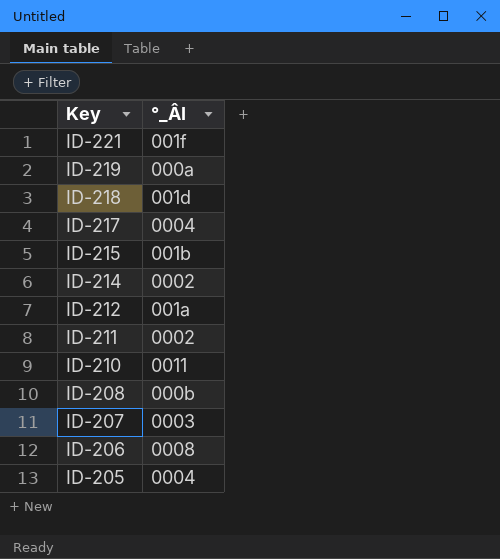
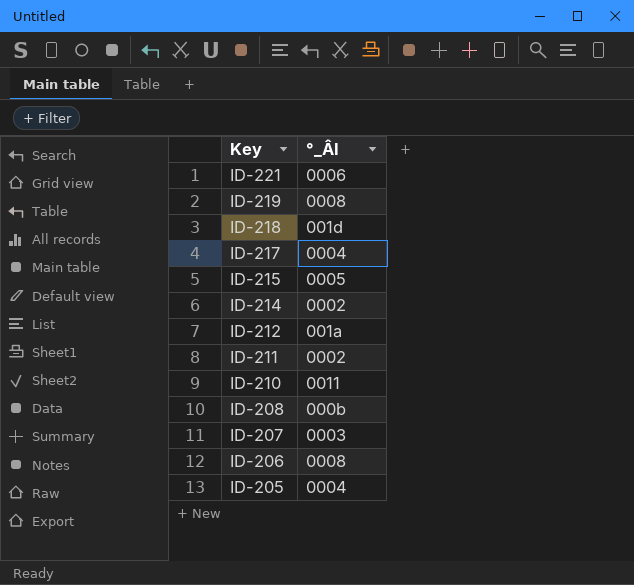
ID-221 | °_ÂI: 001f -> 0006
ID-219 | °_ÂI: 000a -> 0008
ID-215 | °_ÂI: 001b -> 0005

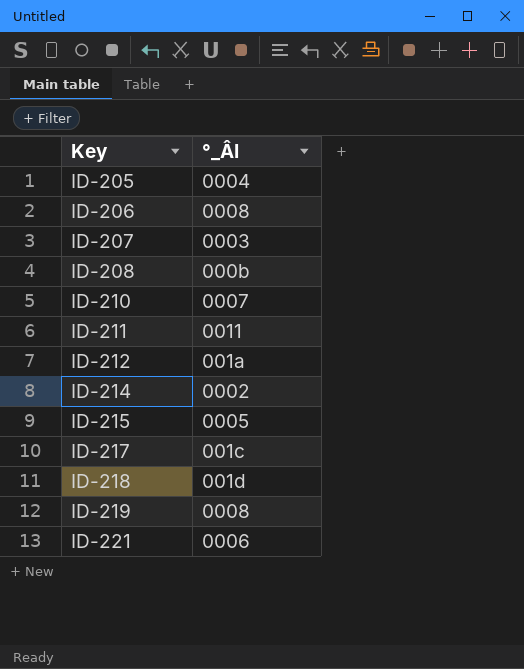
row order: Key descending -> Key ascending
ID-210 | °_ÂI: 0011 -> 0007
ID-211 | °_ÂI: 0002 -> 0011
ID-217 | °_ÂI: 0004 -> 001c

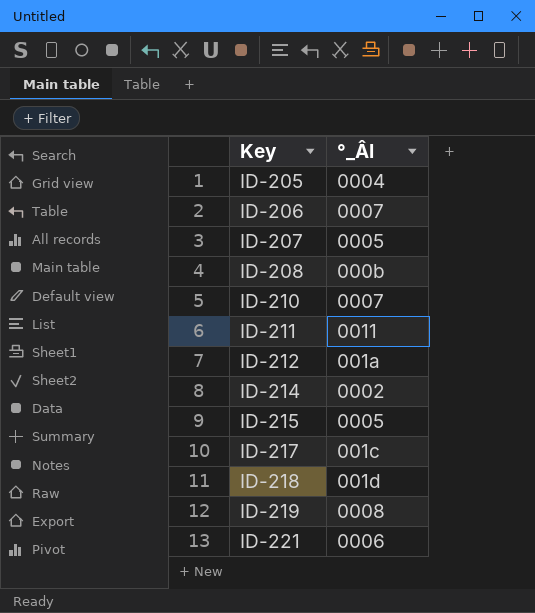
ID-206 | °_ÂI: 0008 -> 0007
ID-207 | °_ÂI: 0003 -> 0005

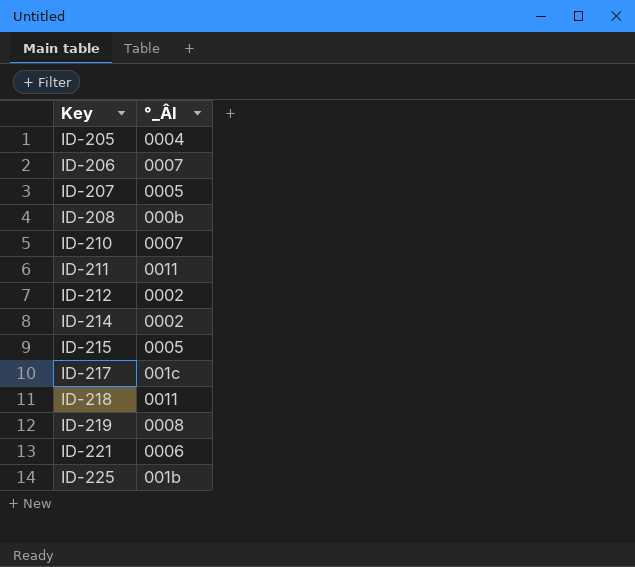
ID-212 | °_ÂI: 001a -> 0002
ID-218 | °_ÂI: 001d -> 0011
row ID-225: none -> 001b

